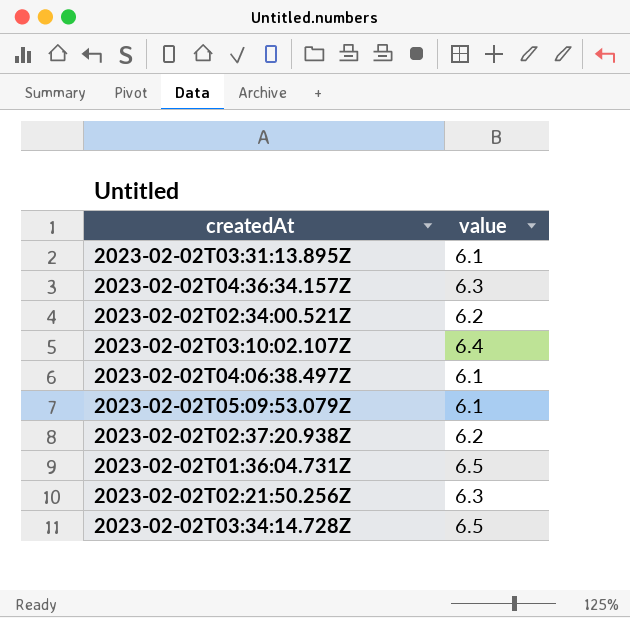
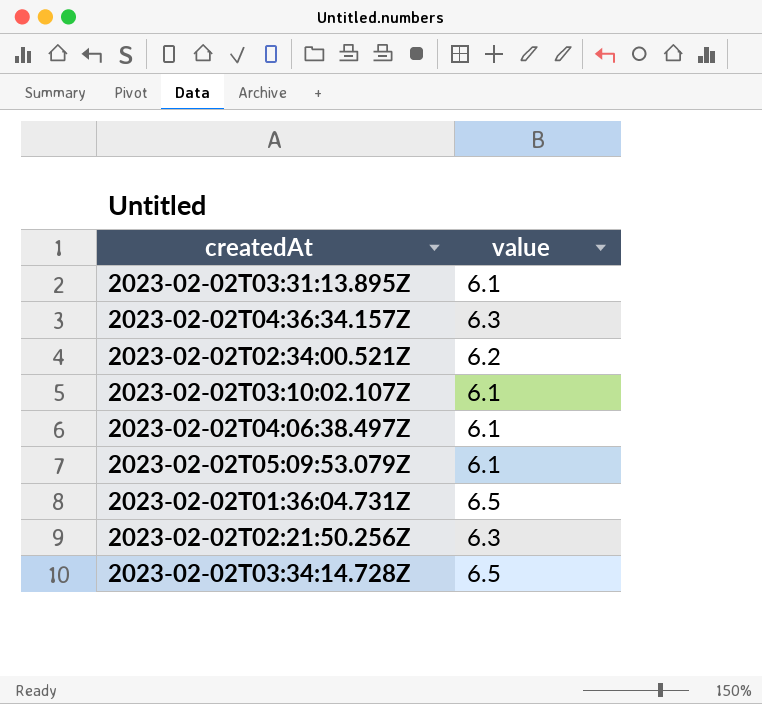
row 2023-02-02T02:37:20.938Z: 6.2 -> none
2023-02-02T03:10:02.107Z | value: 6.4 -> 6.1

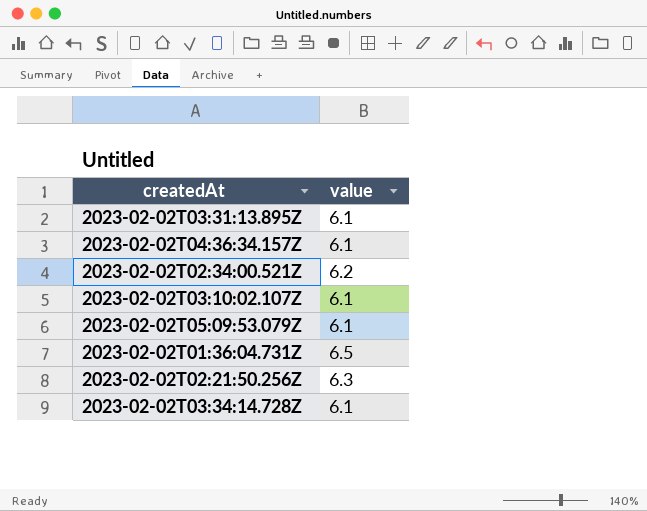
row 2023-02-02T04:06:38.497Z: 6.1 -> none
2023-02-02T04:36:34.157Z | value: 6.3 -> 6.1
2023-02-02T03:34:14.728Z | value: 6.5 -> 6.1

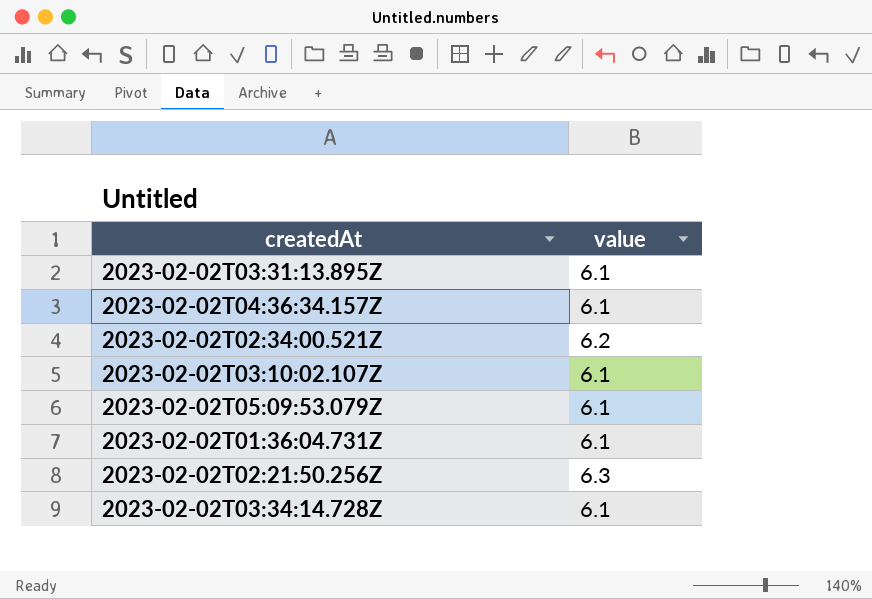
2023-02-02T01:36:04.731Z | value: 6.5 -> 6.1

